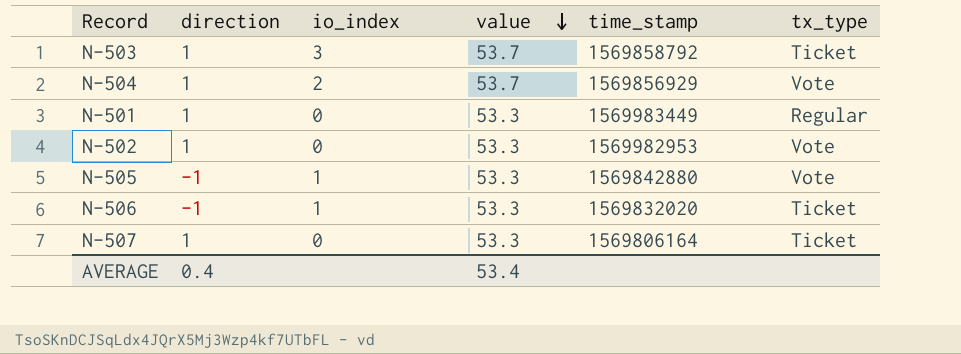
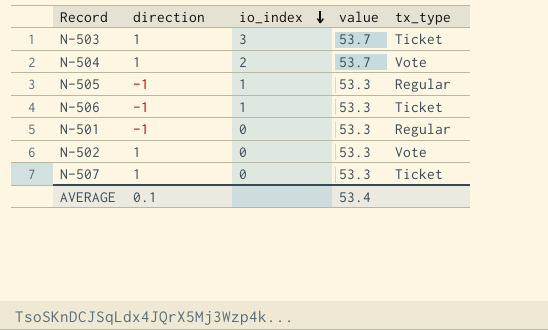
row order: value descending -> io_index descending
column time_stamp | position: 5 -> none
N-505 | tx_type: Vote -> Regular
N-501 | direction: 1 -> -1
AVERAGE | direction: 0.4 -> 0.1

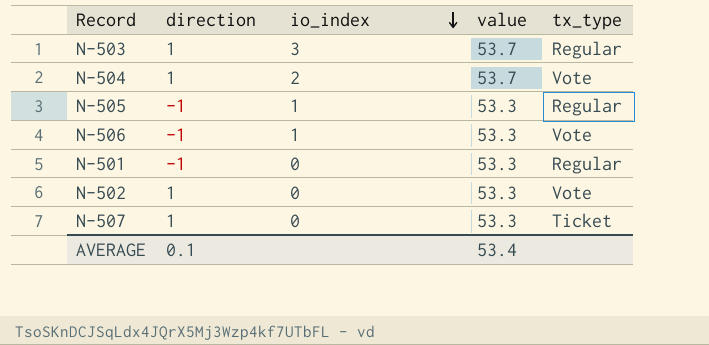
N-503 | tx_type: Ticket -> Regular
N-506 | tx_type: Ticket -> Vote

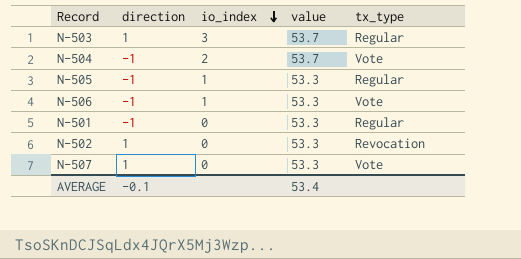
N-504 | direction: 1 -> -1
N-502 | tx_type: Vote -> Revocation
N-507 | tx_type: Ticket -> Vote
AVERAGE | direction: 0.1 -> -0.1

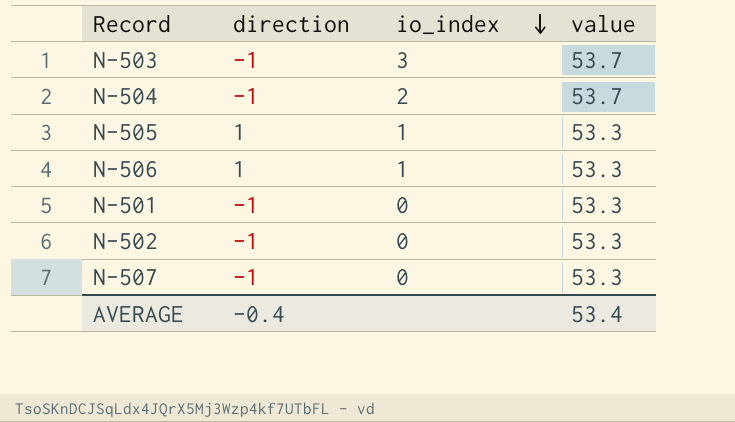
column tx_type | position: 5 -> none
N-503 | direction: 1 -> -1
N-505 | direction: -1 -> 1
N-506 | direction: -1 -> 1
N-502 | direction: 1 -> -1
N-507 | direction: 1 -> -1
AVERAGE | direction: -0.1 -> -0.4

